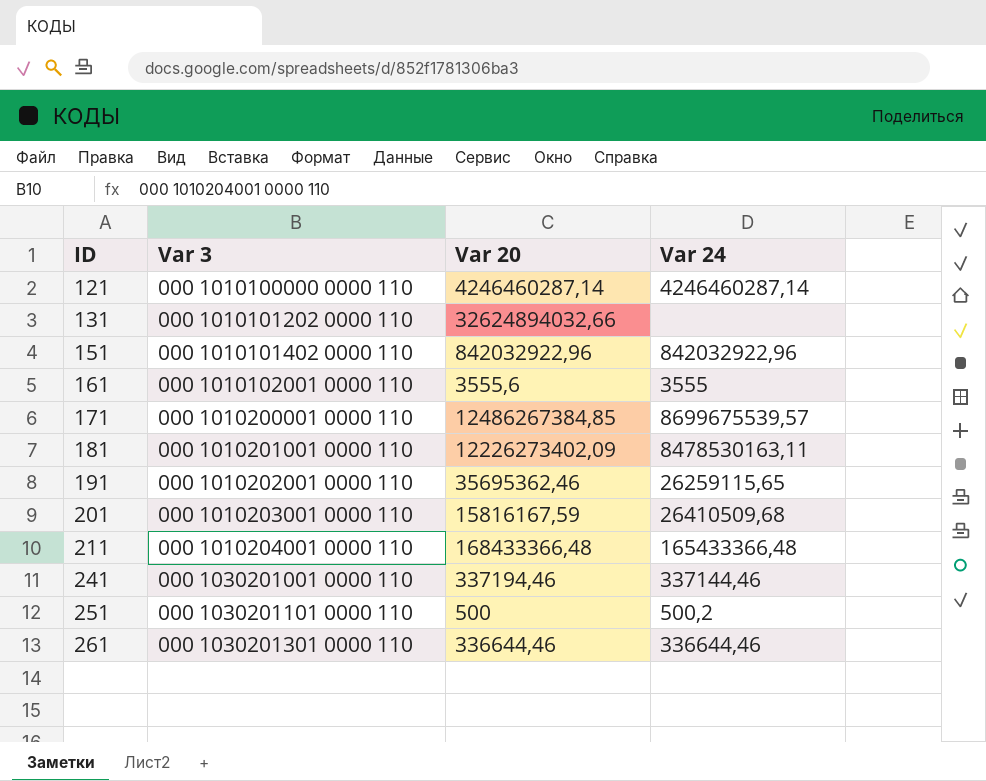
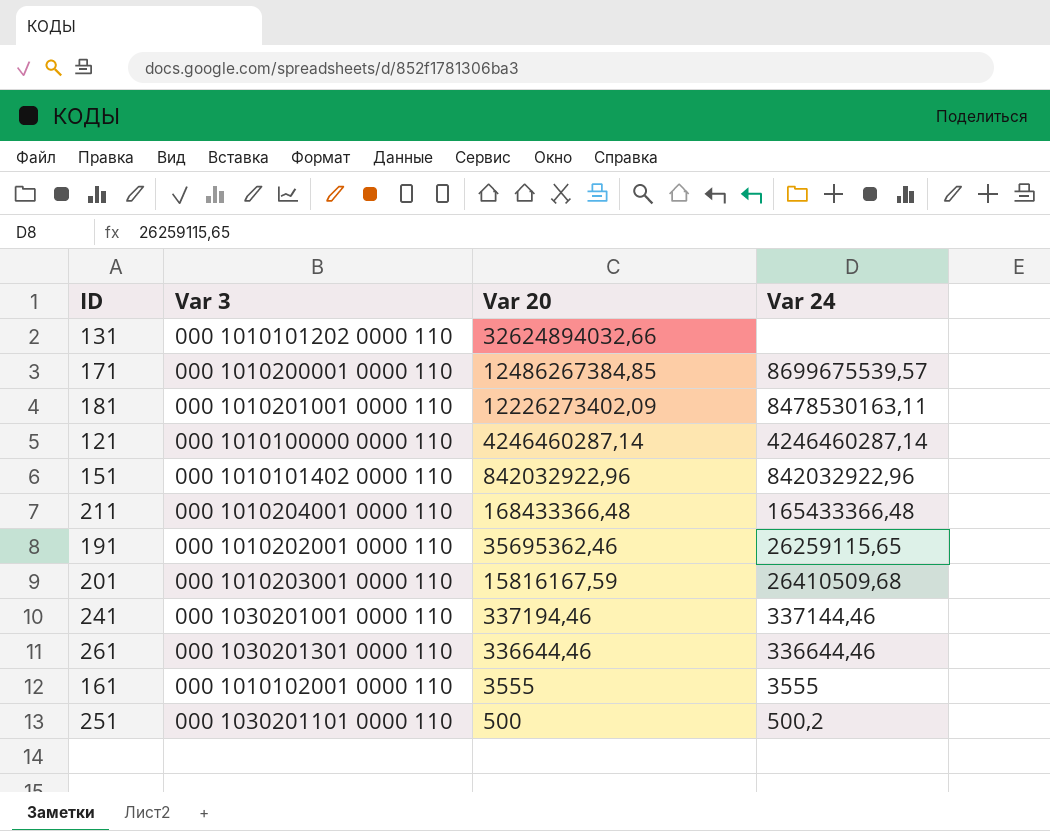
row order: ID ascending -> Var 20 descending
161 | Var 20: 3555,6 -> 3555

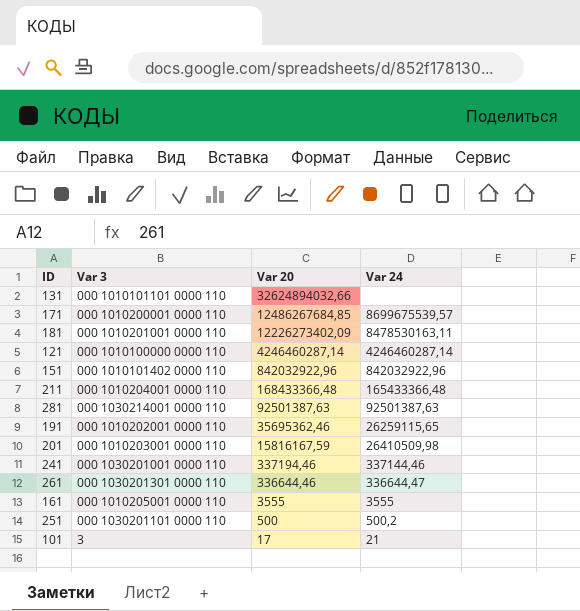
131 | Var 3: 000 1010101202 0000 110 -> 000 1010101101 0000 110
171 | Var 20: 12486267384,85 -> 12486267684,85
row 281: none -> 000 1030214001 0000 110 | 92501387,63 | 92501387,63
201 | Var 24: 26410509,68 -> 26410509,98
261 | Var 24: 336644,46 -> 336644,47
161 | Var 3: 000 1010102001 0000 110 -> 000 1010205001 0000 110
row 101: none -> 3 | 17 | 21

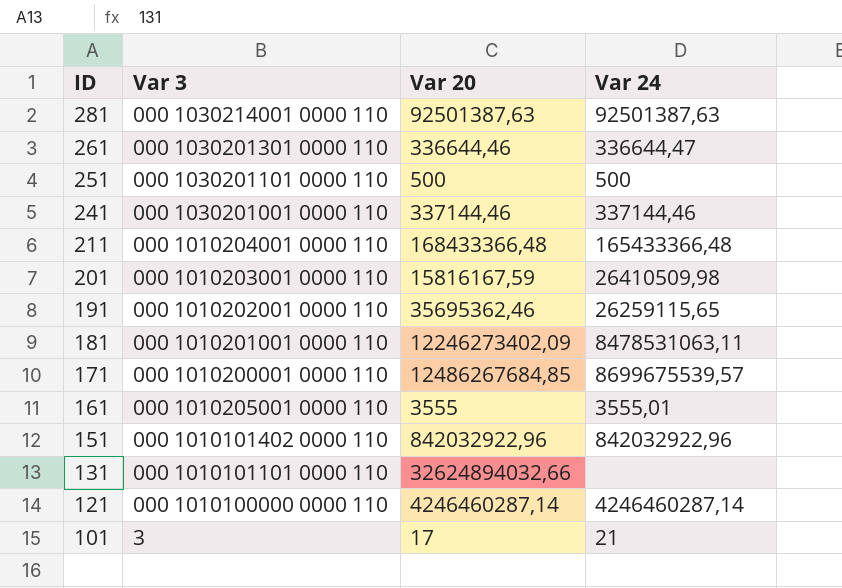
row order: Var 20 descending -> ID descending
251 | Var 24: 500,2 -> 500
241 | Var 20: 337194,46 -> 337144,46
181 | Var 20: 12226273402,09 -> 12246273402,09
181 | Var 24: 8478530163,11 -> 8478531063,11
161 | Var 24: 3555 -> 3555,01

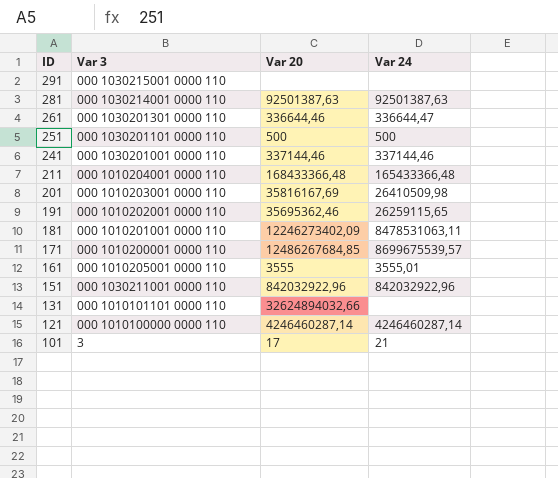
row 291: none -> 000 1030215001 0000 110 | none | none
201 | Var 20: 15816167,59 -> 35816167,69
151 | Var 3: 000 1010101402 0000 110 -> 000 1030211001 0000 110

